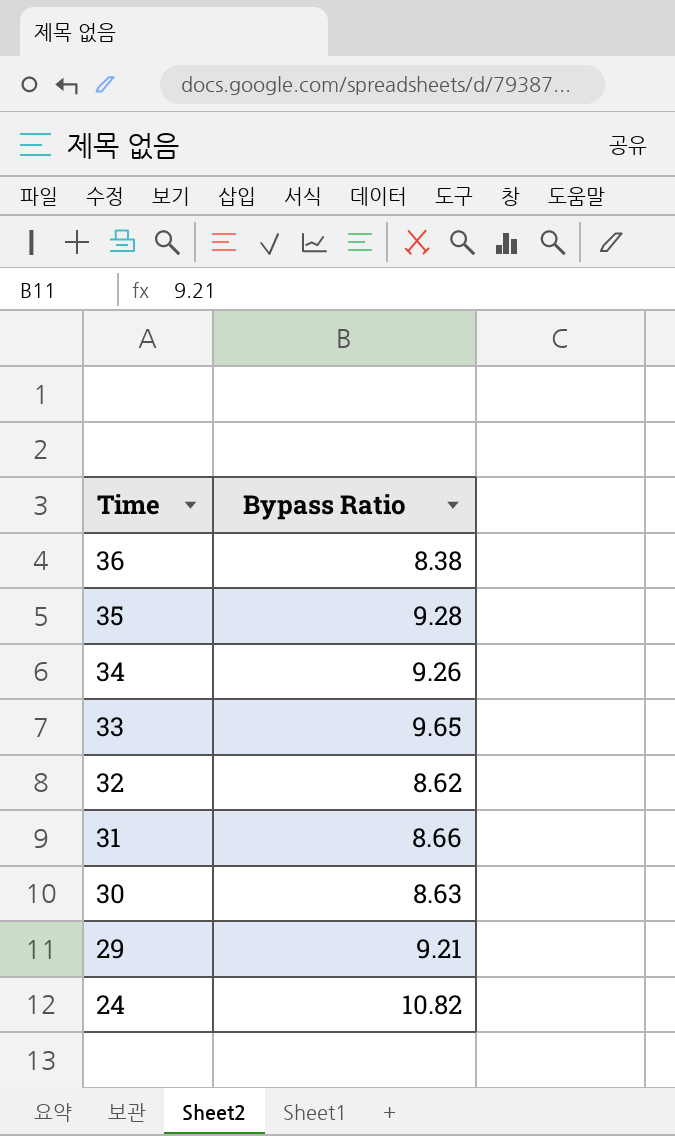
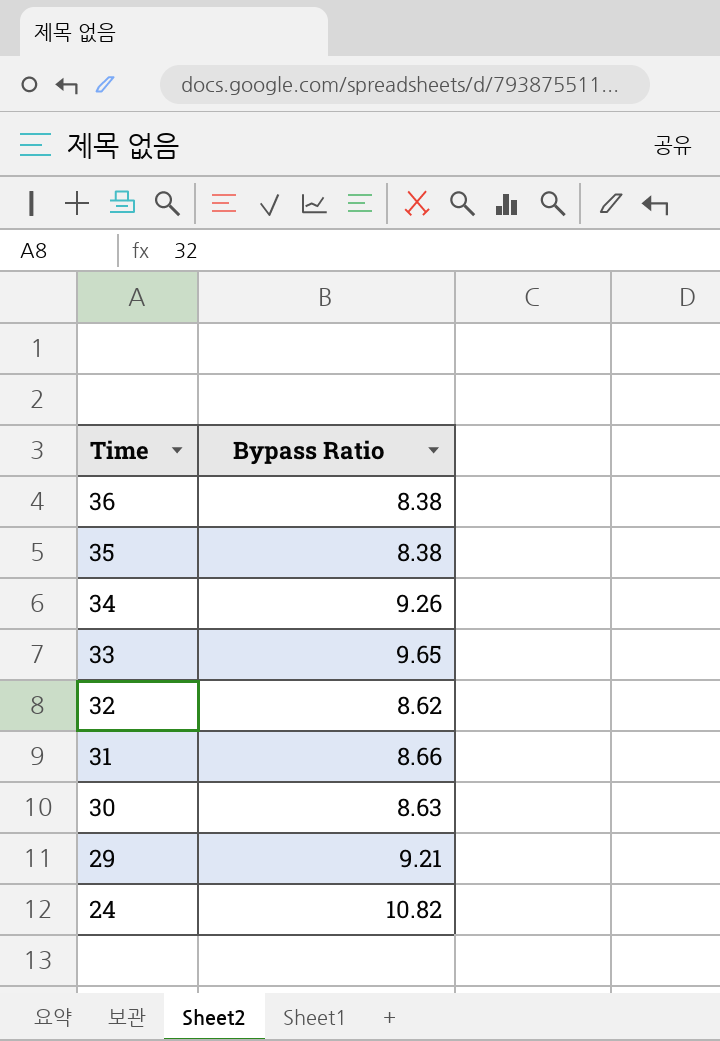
35 | Bypass Ratio: 9.28 -> 8.38

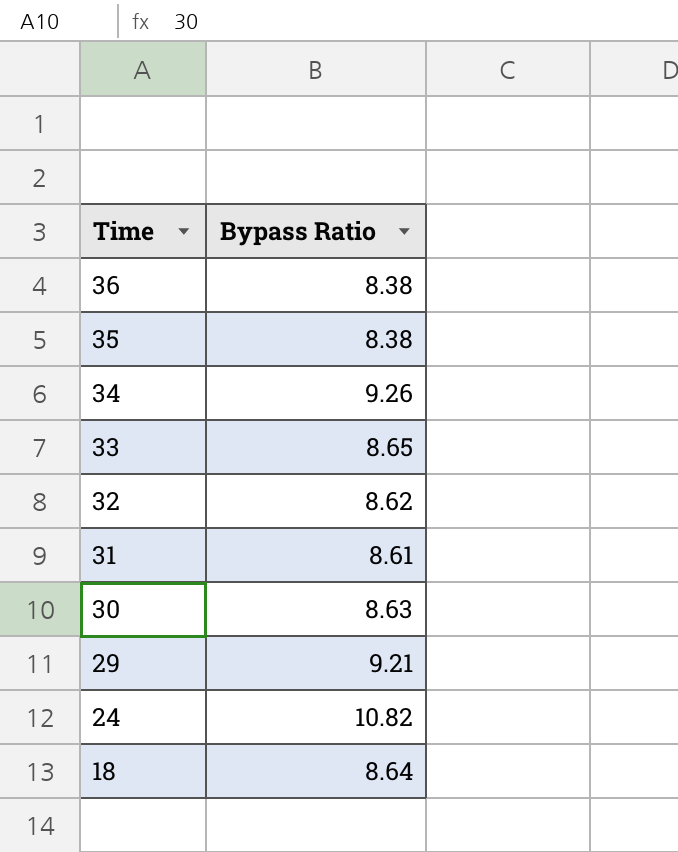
33 | Bypass Ratio: 9.65 -> 8.65
31 | Bypass Ratio: 8.66 -> 8.61
row 18: none -> 8.64

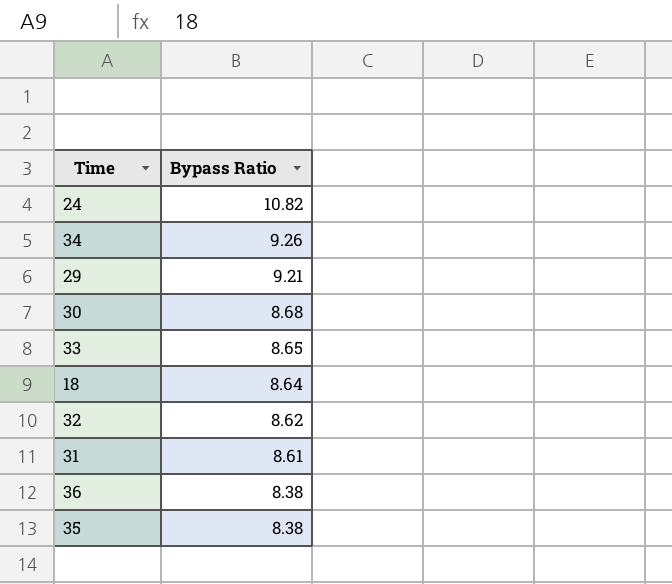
row order: Time descending -> Bypass Ratio descending
30 | Bypass Ratio: 8.63 -> 8.68

